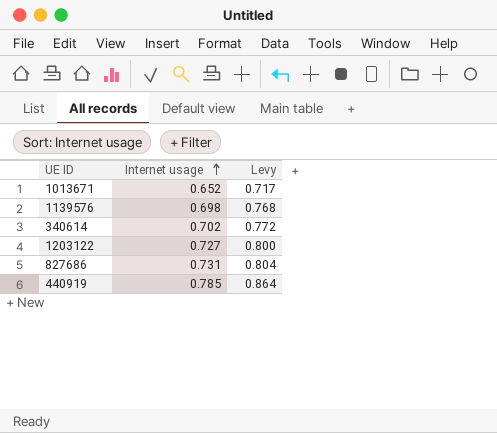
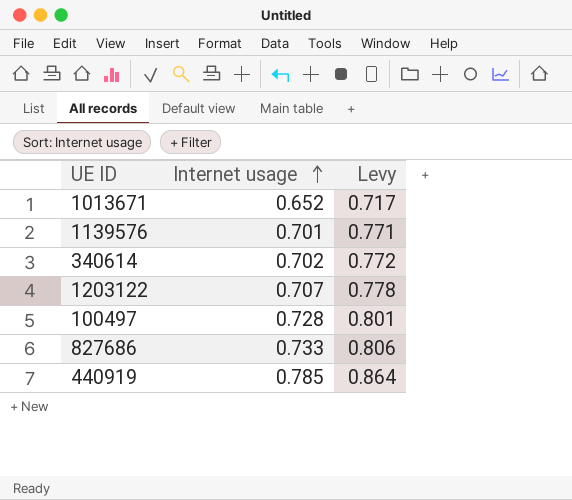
1139576 | Internet usage: 0.698 -> 0.701
1139576 | Levy: 0.768 -> 0.771
1203122 | Internet usage: 0.727 -> 0.707
1203122 | Levy: 0.800 -> 0.778
row 100497: none -> 0.728 | 0.801
827686 | Internet usage: 0.731 -> 0.733
827686 | Levy: 0.804 -> 0.806

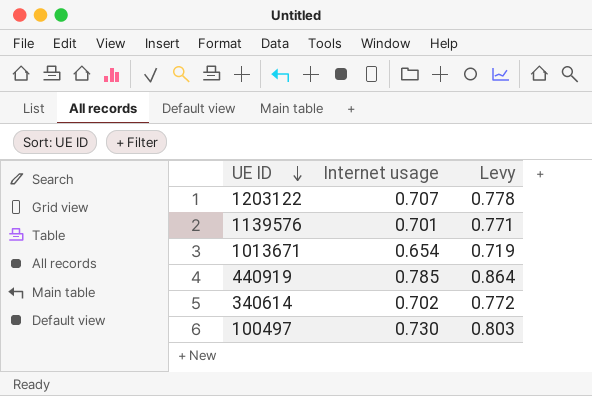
row order: Internet usage ascending -> UE ID descending
row 827686: 0.733 | 0.806 -> none
1013671 | Internet usage: 0.652 -> 0.654
1013671 | Levy: 0.717 -> 0.719
100497 | Internet usage: 0.728 -> 0.730
100497 | Levy: 0.801 -> 0.803

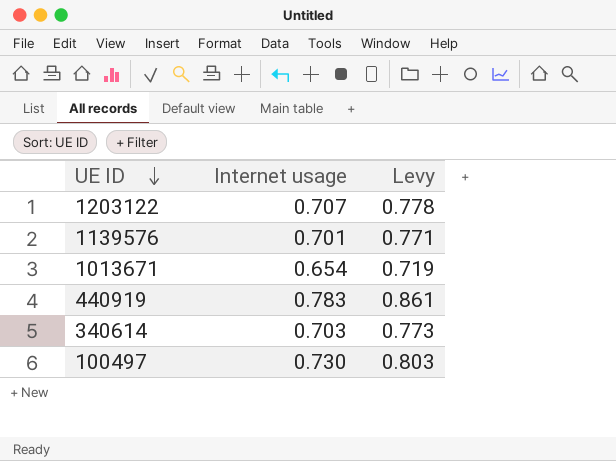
440919 | Internet usage: 0.785 -> 0.783
440919 | Levy: 0.864 -> 0.861
340614 | Internet usage: 0.702 -> 0.703
340614 | Levy: 0.772 -> 0.773

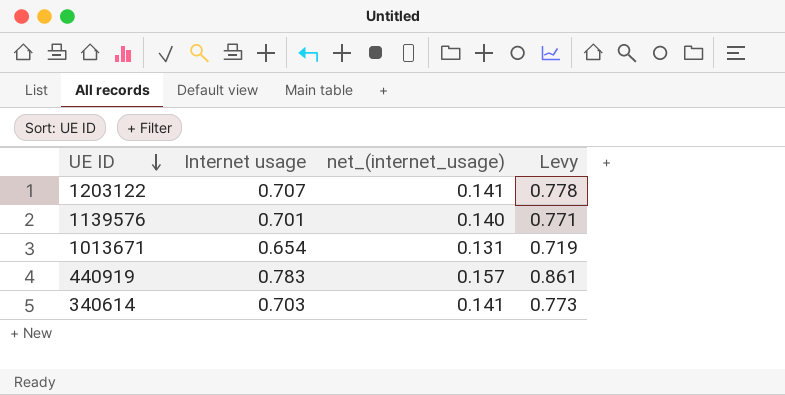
column net_(internet_usage) | formula: none -> [Internet usage] * 0.2
row 100497: 0.730 | 0.803 -> none

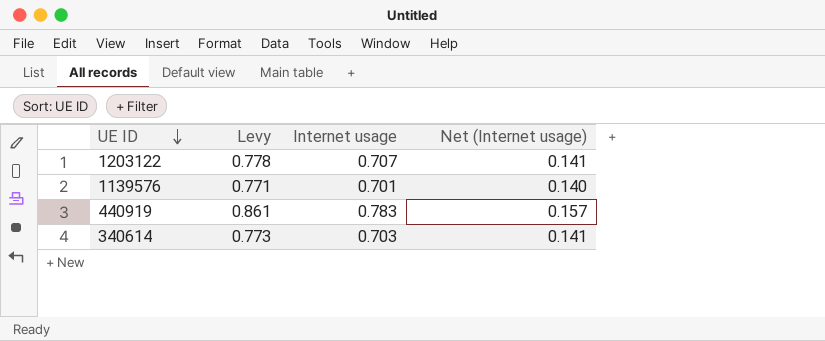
column Levy | position: 4 -> 2
column name: net_(internet_usage) -> Net (Internet usage)
row 1013671: 0.654 | 0.131 | 0.719 -> none

